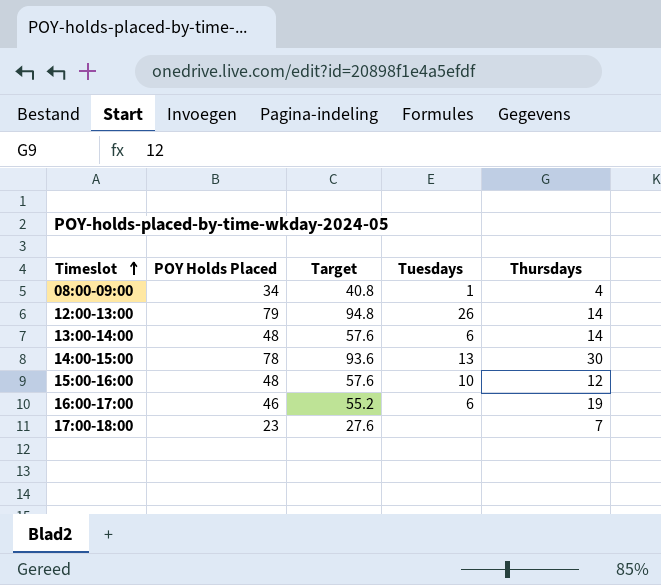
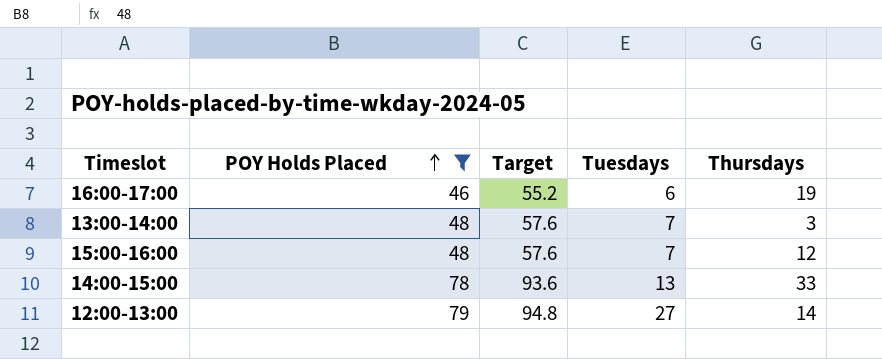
filter: none -> POY Holds Placed >= 46
row order: Timeslot ascending -> POY Holds Placed ascending
13:00-14:00 | Tuesdays: 6 -> 7
13:00-14:00 | Thursdays: 14 -> 3
15:00-16:00 | Tuesdays: 10 -> 7
14:00-15:00 | Thursdays: 30 -> 33
12:00-13:00 | Tuesdays: 26 -> 27

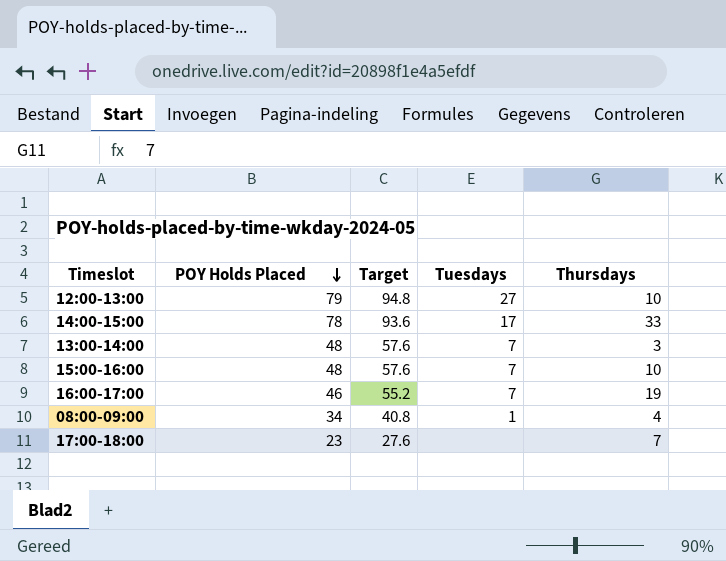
filter: POY Holds Placed >= 46 -> none
row order: POY Holds Placed ascending -> POY Holds Placed descending
12:00-13:00 | Thursdays: 14 -> 10
14:00-15:00 | Tuesdays: 13 -> 17
15:00-16:00 | Thursdays: 12 -> 10
16:00-17:00 | Tuesdays: 6 -> 7

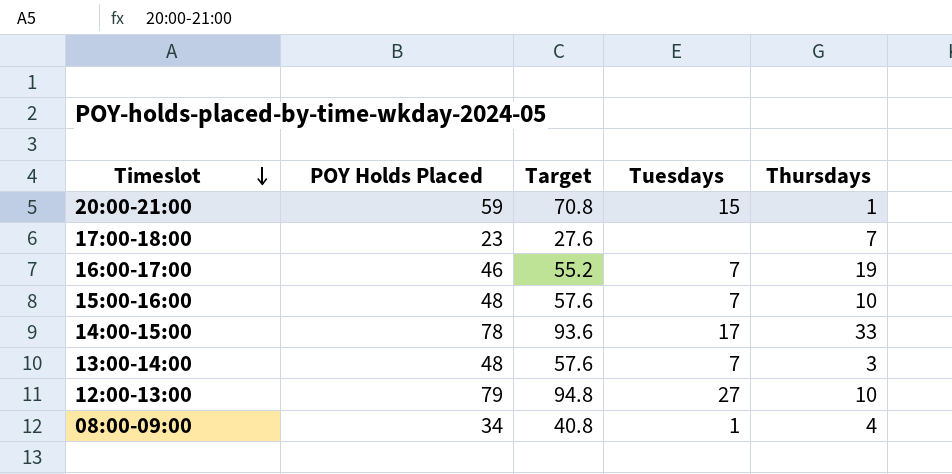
row order: POY Holds Placed descending -> Timeslot descending
row 20:00-21:00: none -> 59 | 70.8 | 15 | 1

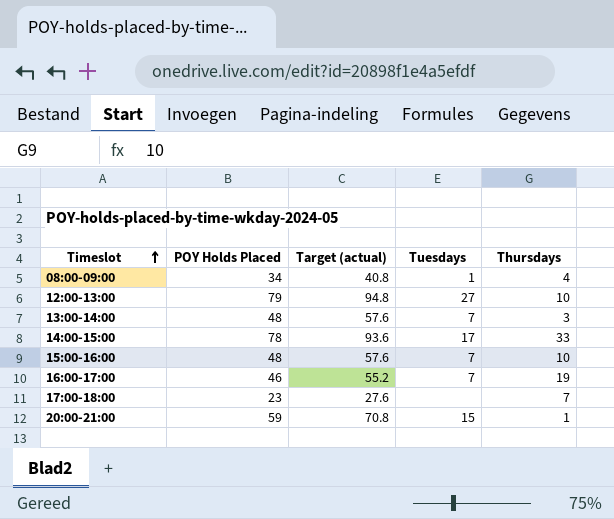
row order: Timeslot descending -> Timeslot ascending
column name: Target -> Target (actual)

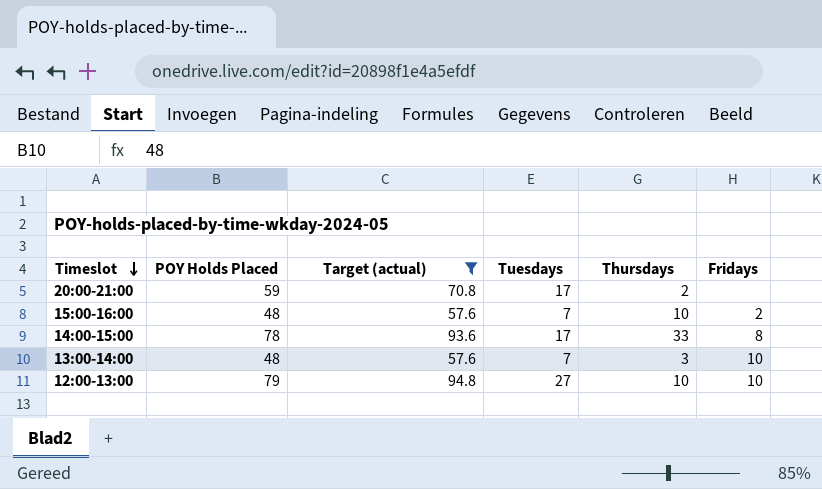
filter: none -> Target (actual) >= 57.6
row order: Timeslot ascending -> Timeslot descending
column Fridays | position: none -> 6
20:00-21:00 | Tuesdays: 15 -> 17
20:00-21:00 | Thursdays: 1 -> 2

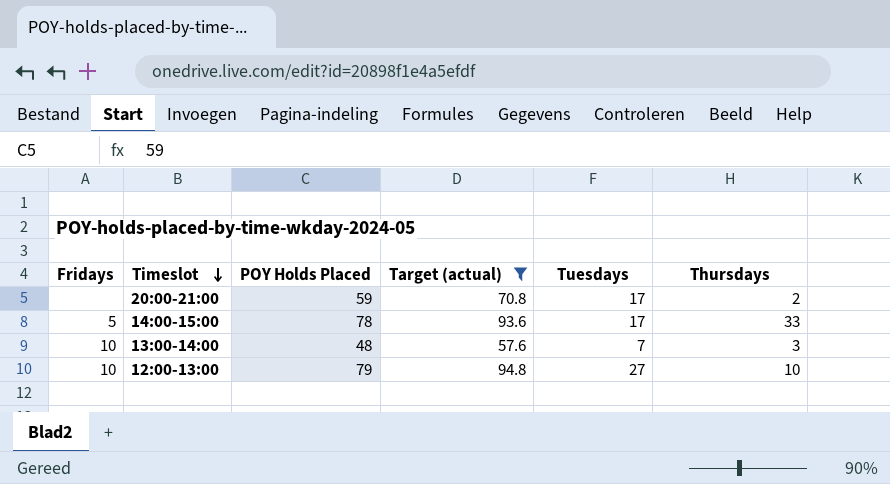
column Fridays | position: 6 -> 1
row 15:00-16:00: 48 | 57.6 | 7 | 10 | 2 -> none
14:00-15:00 | Fridays: 8 -> 5

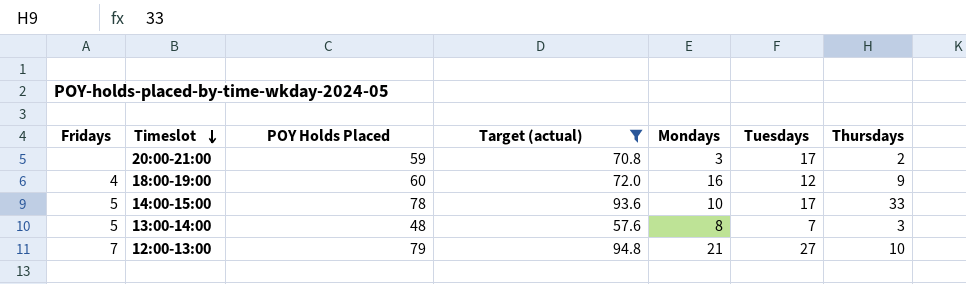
column Mondays | position: none -> 5
row 18:00-19:00: none -> 4 | 60 | 72.0 | 16 | 12 | 9
13:00-14:00 | Fridays: 10 -> 5
12:00-13:00 | Fridays: 10 -> 7

